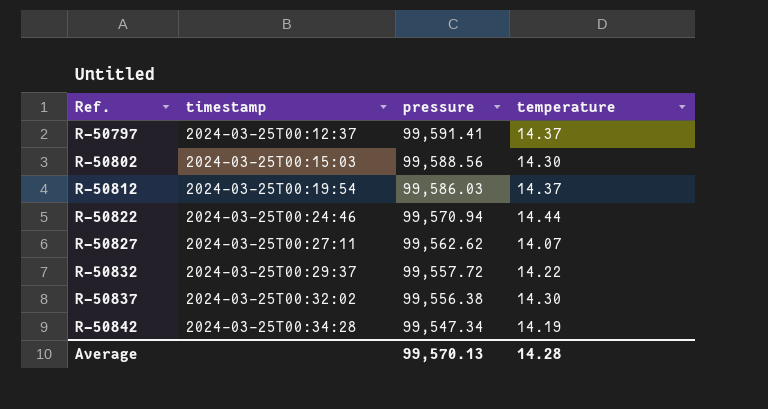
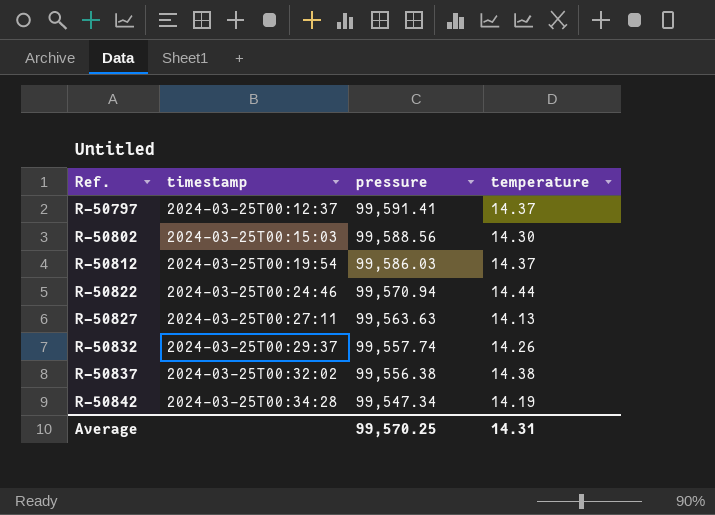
R-50827 | pressure: 99,562.62 -> 99,563.63
R-50827 | temperature: 14.07 -> 14.13
R-50832 | pressure: 99,557.72 -> 99,557.74
R-50832 | temperature: 14.22 -> 14.26
R-50837 | temperature: 14.30 -> 14.38
Average | pressure: 99,570.13 -> 99,570.25
Average | temperature: 14.28 -> 14.31

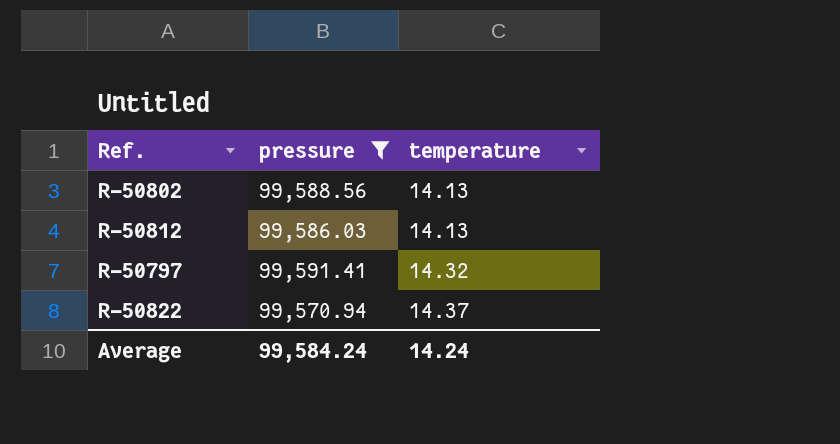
filter: none -> pressure >= 99,570.94
row order: Ref. ascending -> temperature ascending
column timestamp | position: 2 -> none
R-50802 | temperature: 14.30 -> 14.13
R-50812 | temperature: 14.37 -> 14.13
R-50797 | temperature: 14.37 -> 14.32
R-50822 | temperature: 14.44 -> 14.37
Average | pressure: 99,570.25 -> 99,584.24
Average | temperature: 14.31 -> 14.24

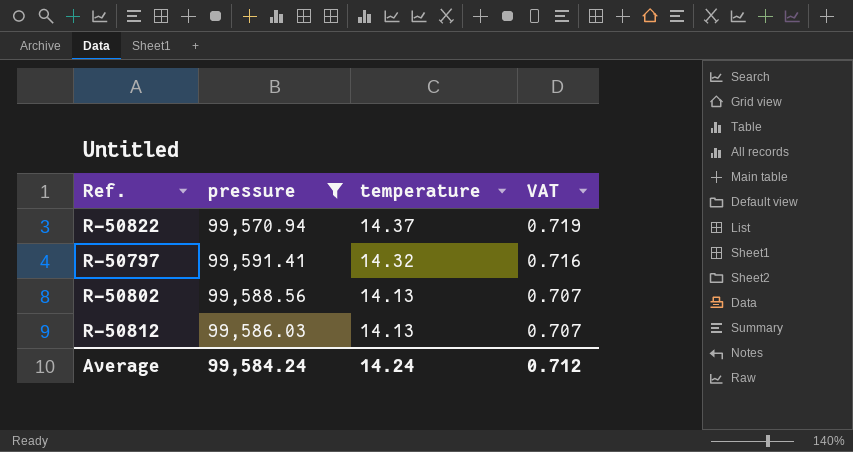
row order: temperature ascending -> temperature descending
column VAT | formula: none -> [temperature] * 0.05

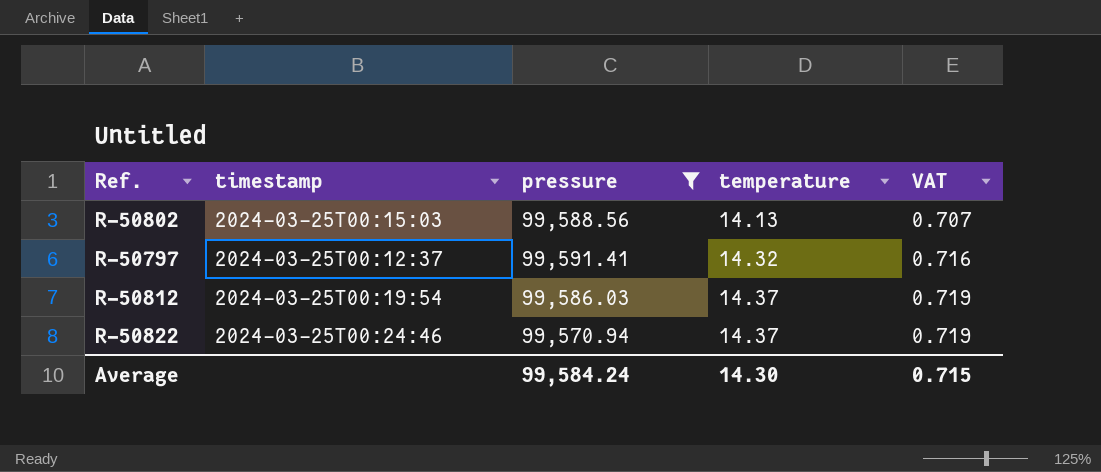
row order: temperature descending -> temperature ascending
column timestamp | position: none -> 2
R-50812 | temperature: 14.13 -> 14.37
R-50812 | VAT: 0.707 -> 0.719
Average | temperature: 14.24 -> 14.30
Average | VAT: 0.712 -> 0.715

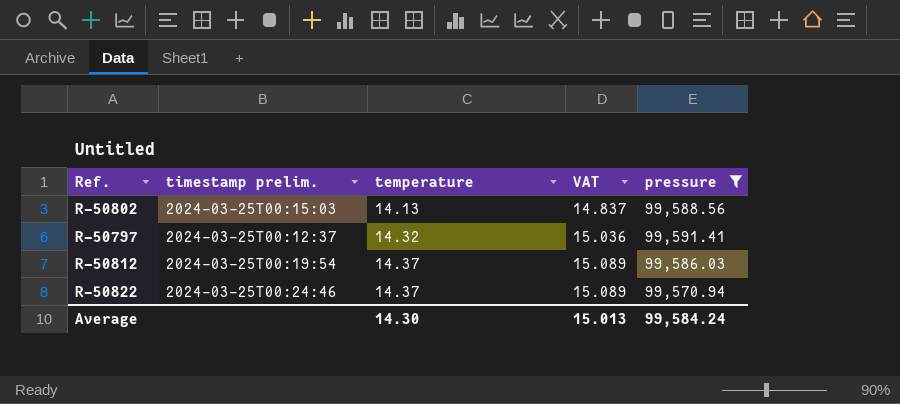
column name: timestamp -> timestamp prelim.
column VAT | formula: [temperature] * 0.05 -> [temperature] * 1.05
column pressure | position: 3 -> 5
Average | VAT: 0.715 -> 15.013

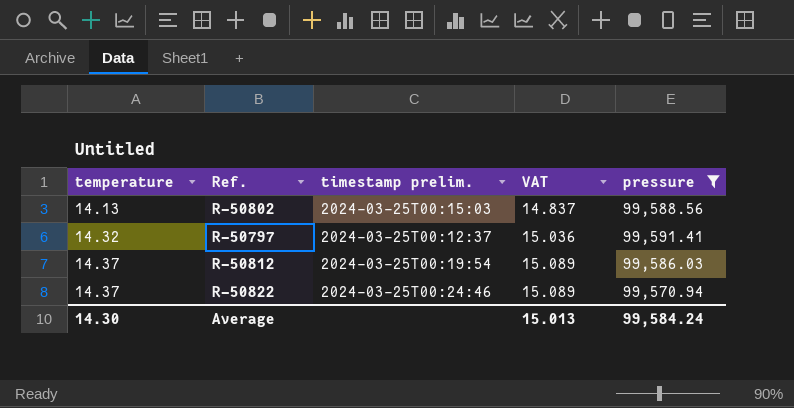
column temperature | position: 3 -> 1

